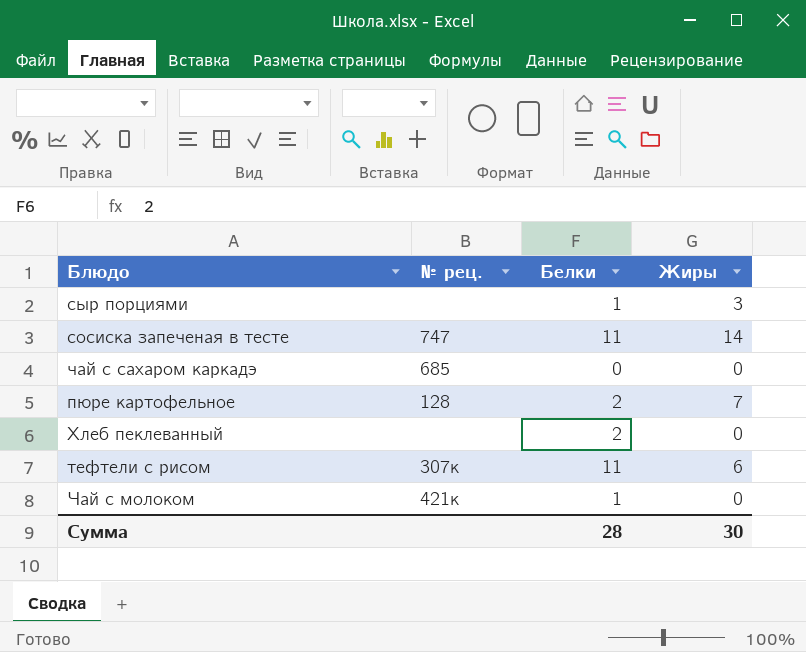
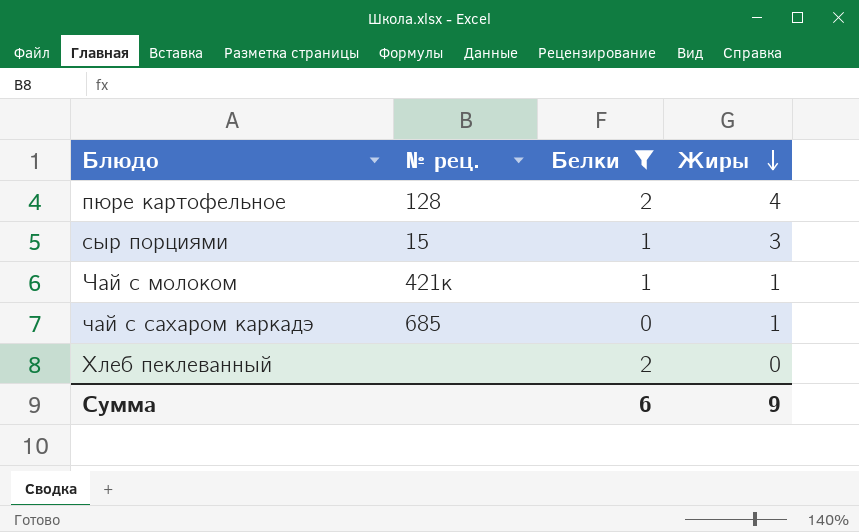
filter: none -> Белки != 11
row order: none -> Жиры descending
пюре картофельное | Жиры: 7 -> 4
сыр порциями | № рец.: none -> 15
Чай с молоком | Жиры: 0 -> 1
чай с сахаром каркадэ | Жиры: 0 -> 1
Сумма | Белки: 28 -> 6
Сумма | Жиры: 30 -> 9

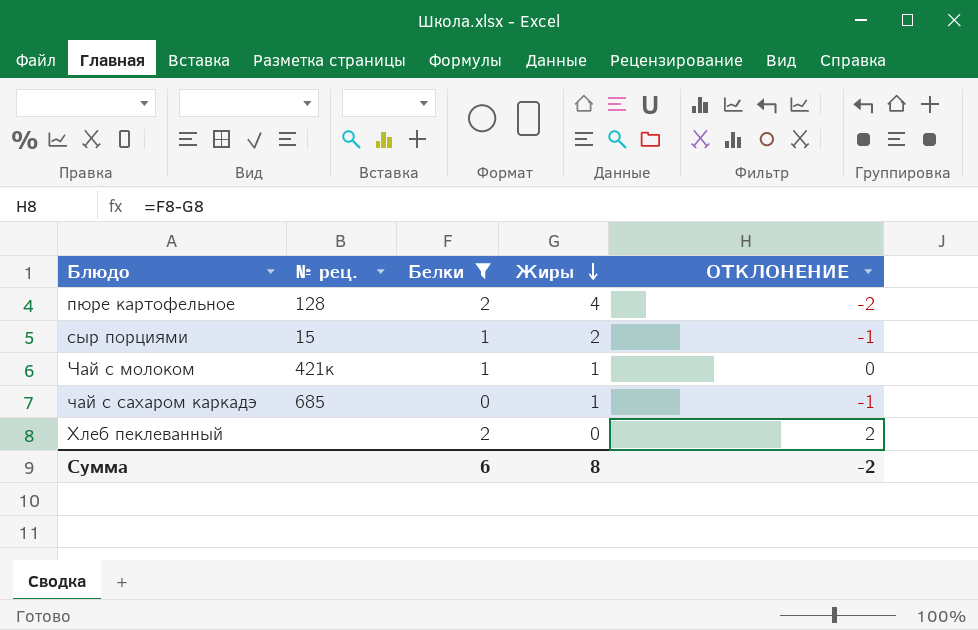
column ОТКЛОНЕНИЕ | formula: none -> [Белки] - [Жиры]
сыр порциями | Жиры: 3 -> 2
Сумма | Жиры: 9 -> 8

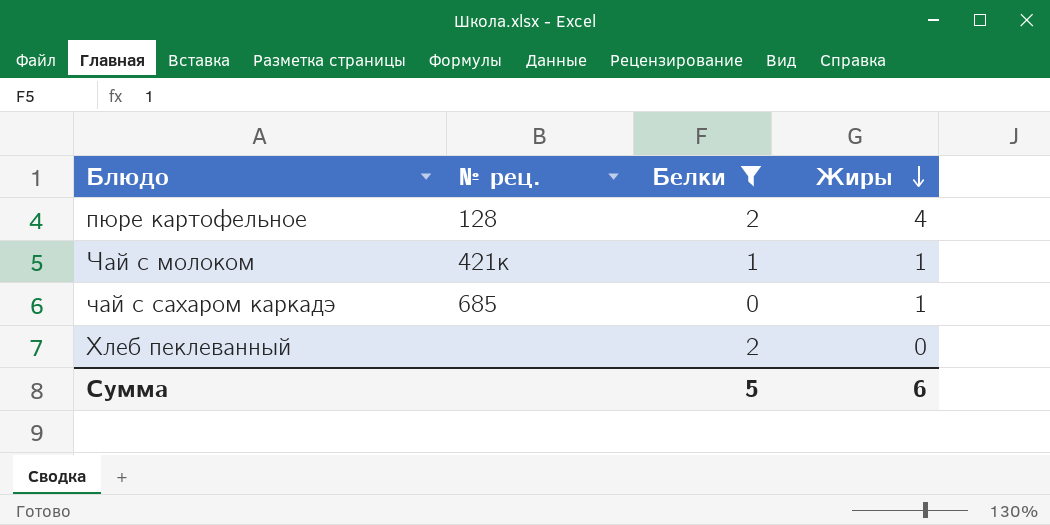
column ОТКЛОНЕНИЕ | formula: [Белки] - [Жиры] -> none
row сыр порциями: 15 | 1 | 2 | -1 -> none
Сумма | Белки: 6 -> 5
Сумма | Жиры: 8 -> 6

